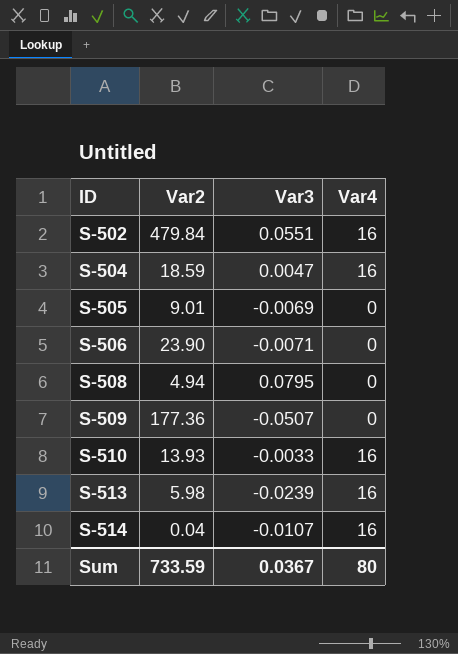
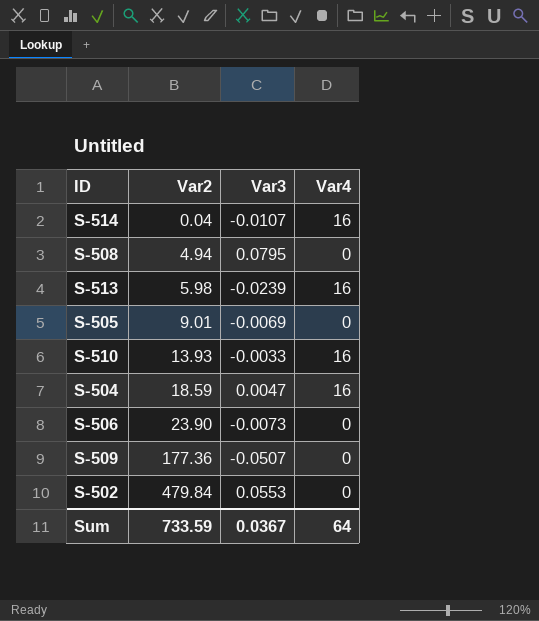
row order: ID ascending -> Var2 ascending
S-506 | Var3: -0.0071 -> -0.0073
S-502 | Var3: 0.0551 -> 0.0553
S-502 | Var4: 16 -> 0
Sum | Var4: 80 -> 64

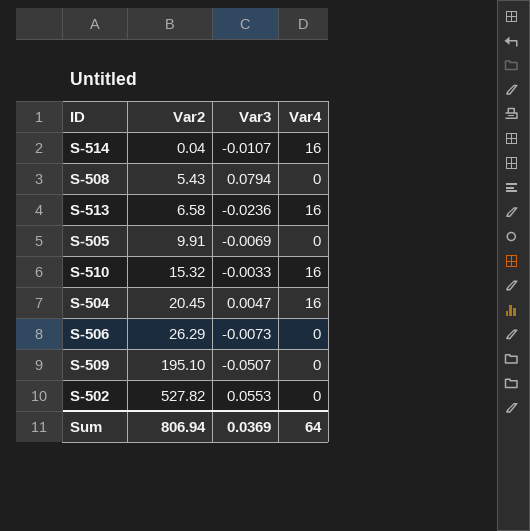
S-508 | Var2: 4.94 -> 5.43
S-508 | Var3: 0.0795 -> 0.0794
S-513 | Var2: 5.98 -> 6.58
S-513 | Var3: -0.0239 -> -0.0236
S-505 | Var2: 9.01 -> 9.91
S-510 | Var2: 13.93 -> 15.32
S-504 | Var2: 18.59 -> 20.45
S-506 | Var2: 23.90 -> 26.29
S-509 | Var2: 177.36 -> 195.10
S-502 | Var2: 479.84 -> 527.82
Sum | Var2: 733.59 -> 806.94
Sum | Var3: 0.0367 -> 0.0369

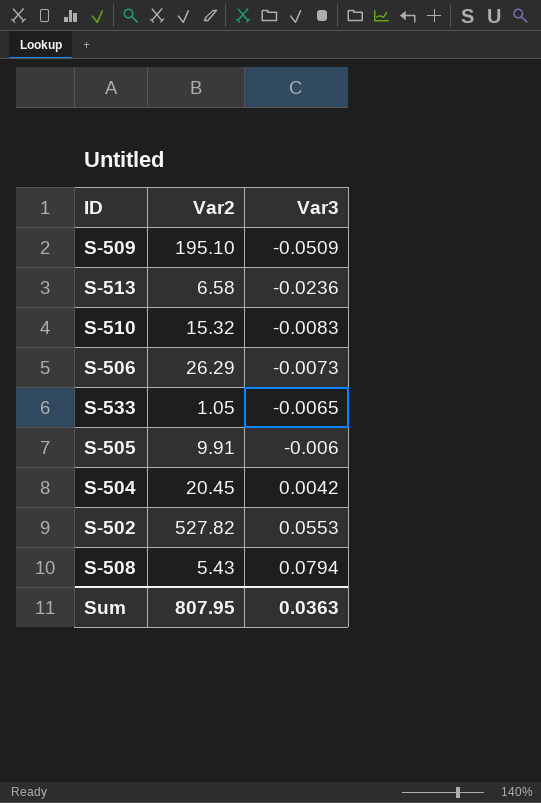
row order: Var2 ascending -> Var3 ascending
column Var4 | position: 4 -> none
row S-514: 0.04 | -0.0107 | 16 -> none
S-509 | Var3: -0.0507 -> -0.0509
S-510 | Var3: -0.0033 -> -0.0083
row S-533: none -> 1.05 | -0.0065
S-505 | Var3: -0.0069 -> -0.006
S-504 | Var3: 0.0047 -> 0.0042
Sum | Var2: 806.94 -> 807.95
Sum | Var3: 0.0369 -> 0.0363

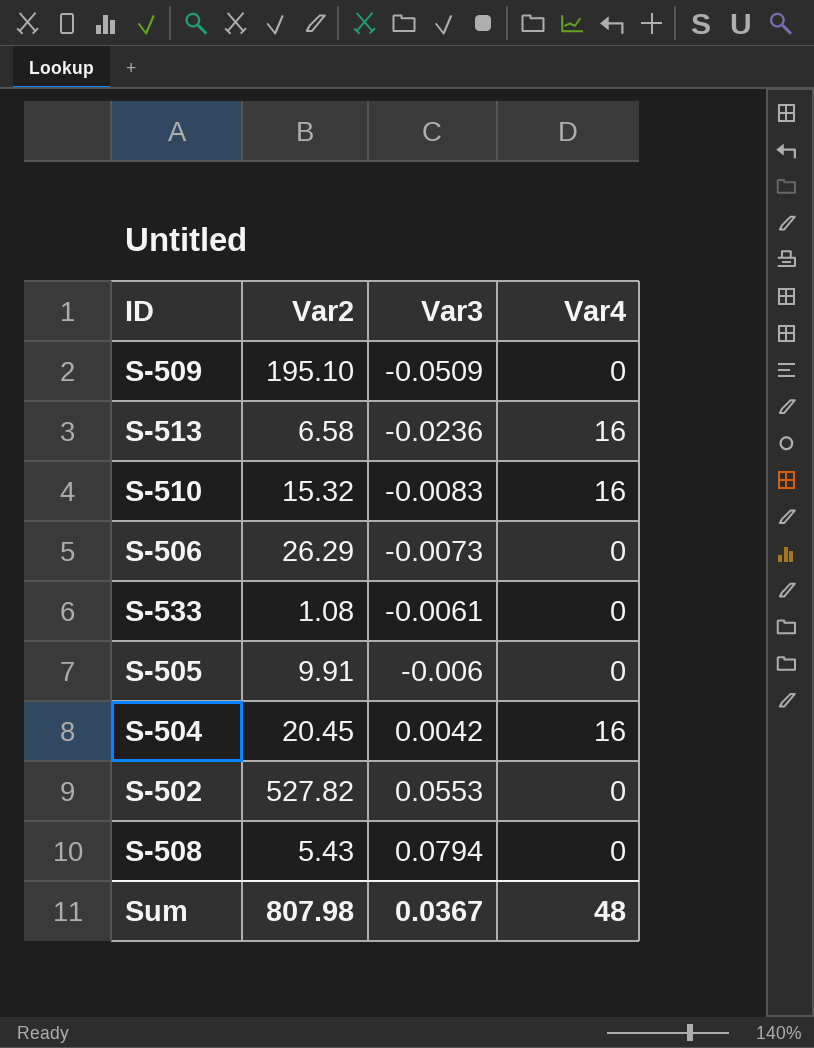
column Var4 | position: none -> 4
S-533 | Var2: 1.05 -> 1.08
S-533 | Var3: -0.0065 -> -0.0061
Sum | Var2: 807.95 -> 807.98
Sum | Var3: 0.0363 -> 0.0367

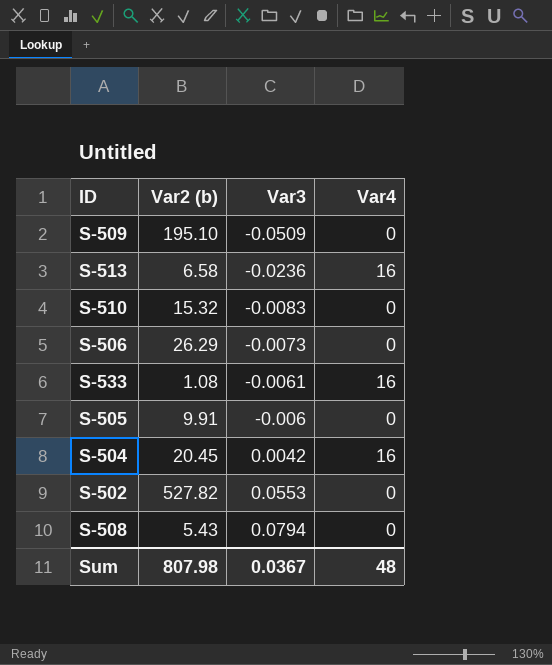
column name: Var2 -> Var2 (b)
S-510 | Var4: 16 -> 0
S-533 | Var4: 0 -> 16

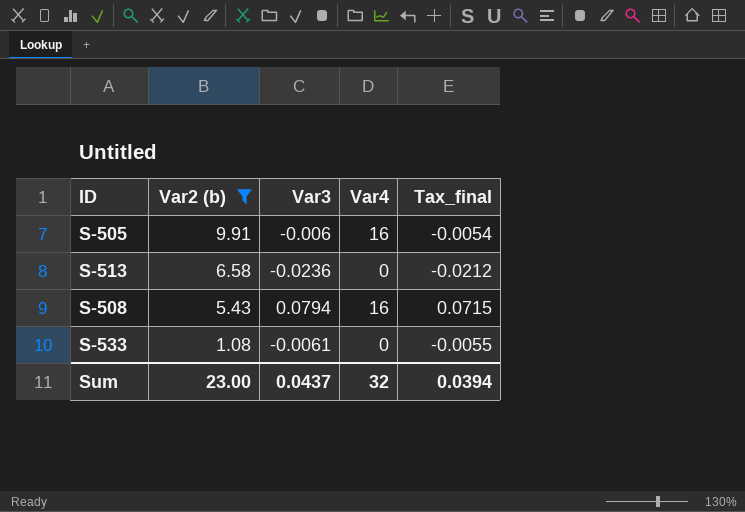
filter: none -> Var2 (b) <= 9.91
row order: Var3 ascending -> Var2 (b) descending
column Tax_final | formula: none -> [Var3] * 0.9
S-505 | Var4: 0 -> 16
S-513 | Var4: 16 -> 0
S-508 | Var4: 0 -> 16
S-533 | Var4: 16 -> 0
Sum | Var2 (b): 807.98 -> 23.00
Sum | Var3: 0.0367 -> 0.0437
Sum | Var4: 48 -> 32

